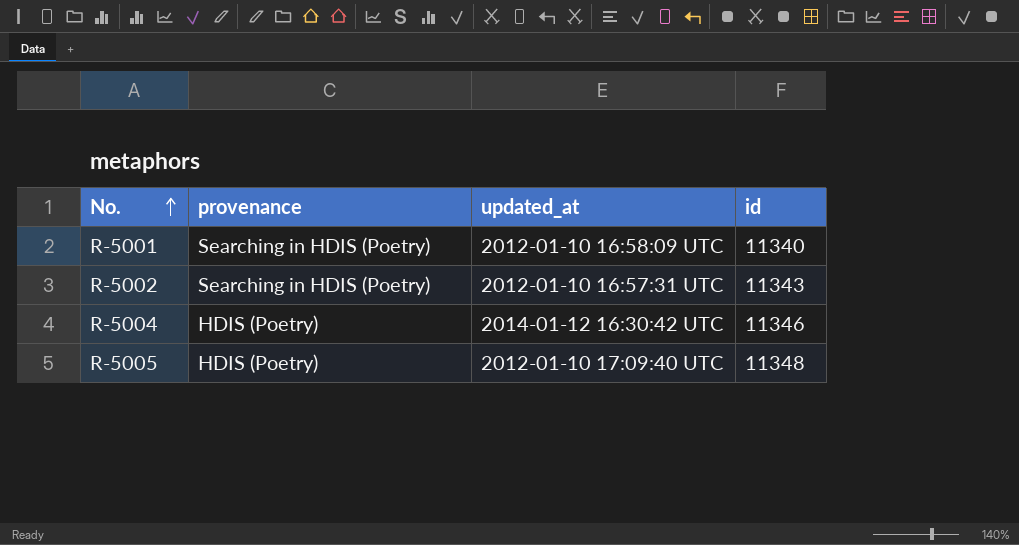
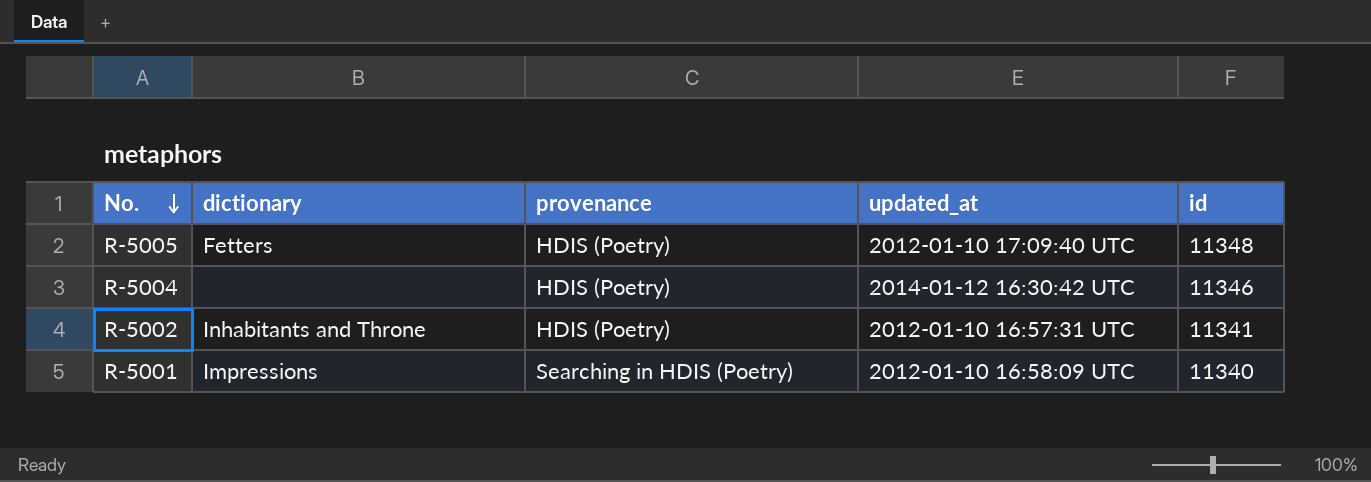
row order: No. ascending -> No. descending
column dictionary | position: none -> 2
R-5002 | provenance: Searching in HDIS (Poetry) -> HDIS (Poetry)
R-5002 | id: 11343 -> 11341

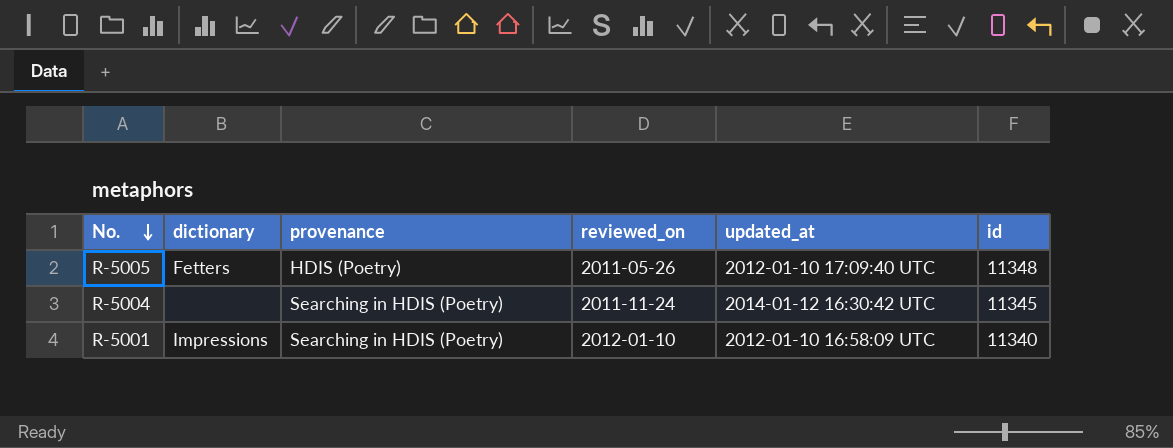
column reviewed_on | position: none -> 4
row R-5002: Inhabitants and Throne | HDIS (Poetry) | 2012-01-10 16:57:31 UTC | 11341 -> none
R-5004 | provenance: HDIS (Poetry) -> Searching in HDIS (Poetry)
R-5004 | id: 11346 -> 11345

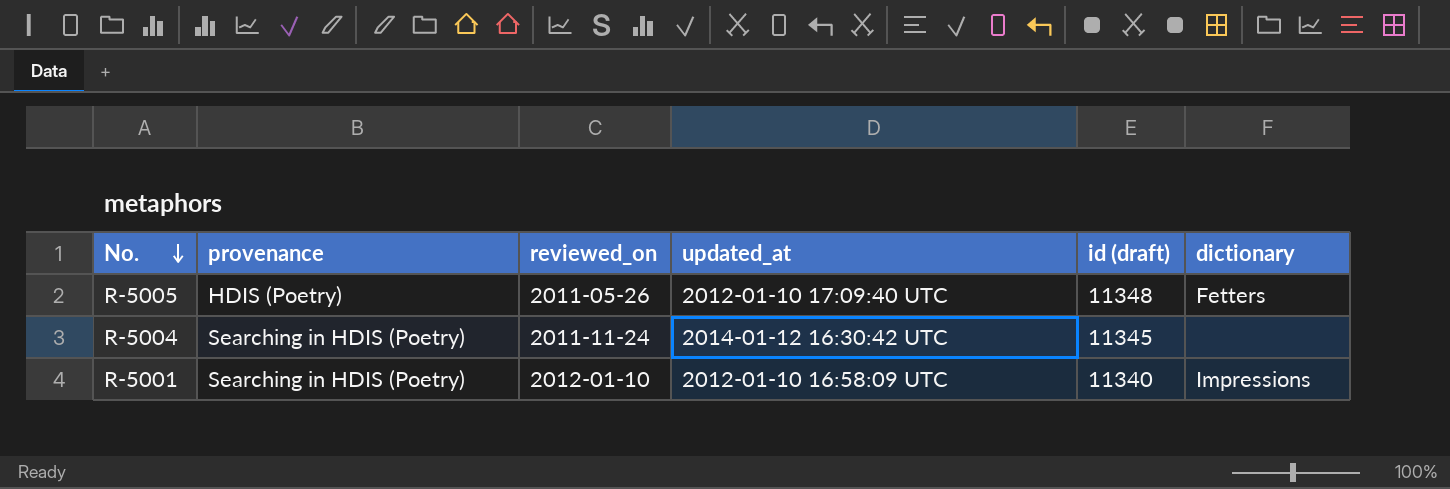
column name: id -> id (draft)
column dictionary | position: 2 -> 6

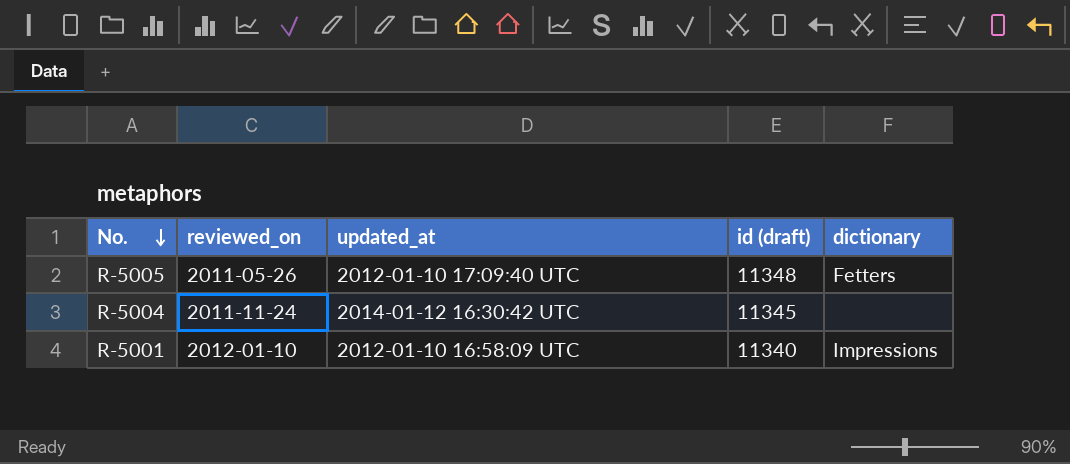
column provenance | position: 2 -> none

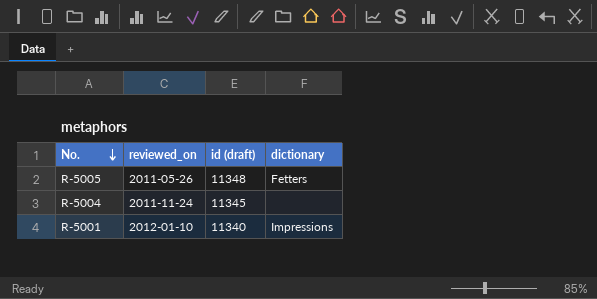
column updated_at | position: 3 -> none

